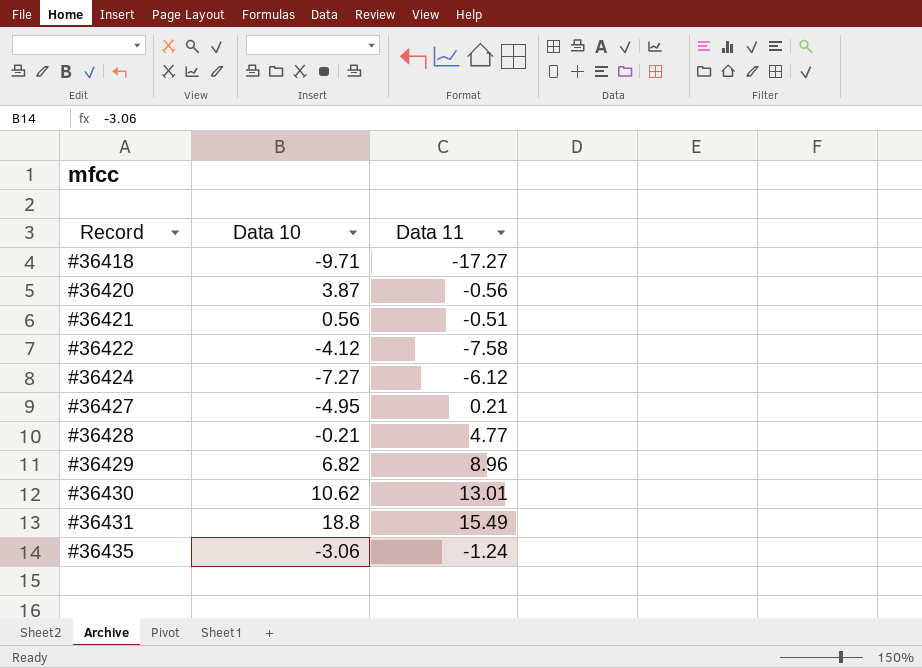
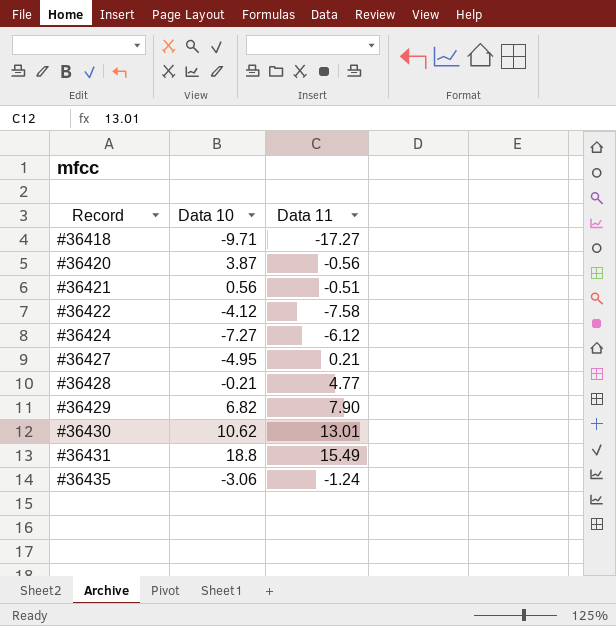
#36429 | Data 11: 8.96 -> 7.90

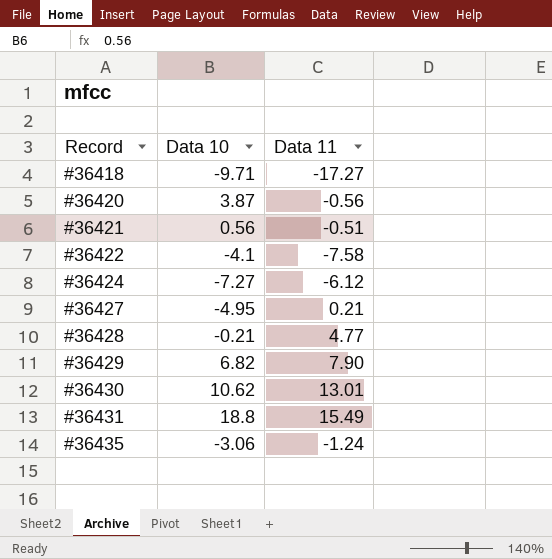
#36422 | Data 10: -4.12 -> -4.1

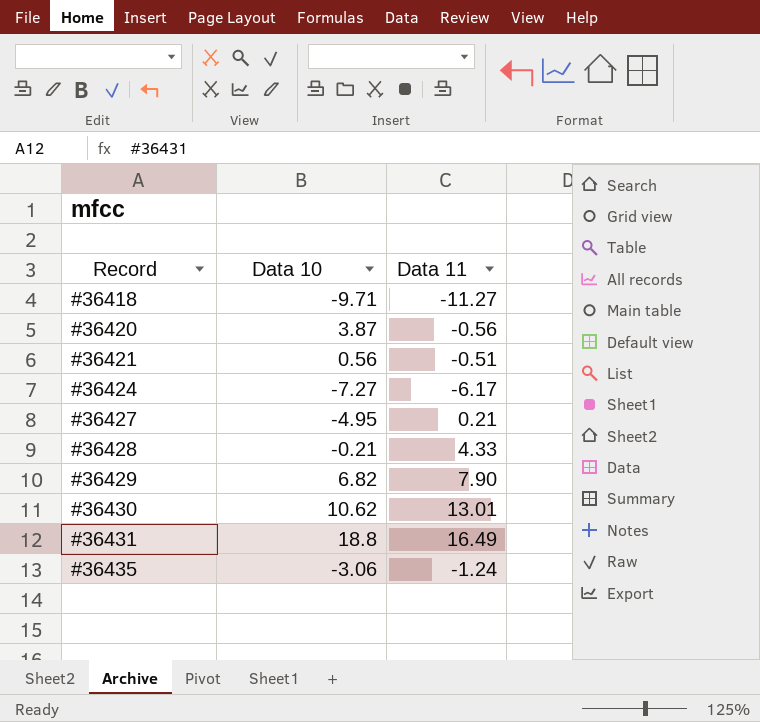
row #36422: -4.1 | -7.58 -> none
#36418 | Data 11: -17.27 -> -11.27
#36424 | Data 11: -6.12 -> -6.17
#36428 | Data 11: 4.77 -> 4.33
#36431 | Data 11: 15.49 -> 16.49

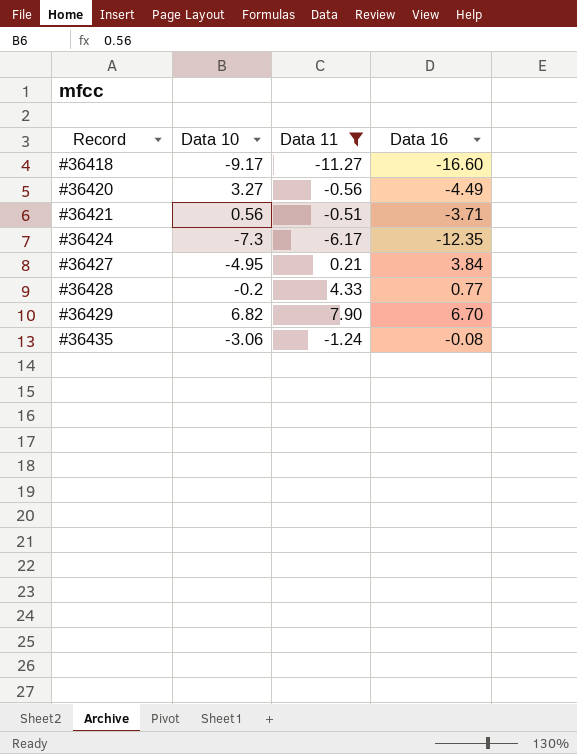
filter: none -> Data 11 <= 7.90
column Data 16 | position: none -> 4
#36418 | Data 10: -9.71 -> -9.17
#36420 | Data 10: 3.87 -> 3.27
#36424 | Data 10: -7.27 -> -7.3
#36428 | Data 10: -0.21 -> -0.2

